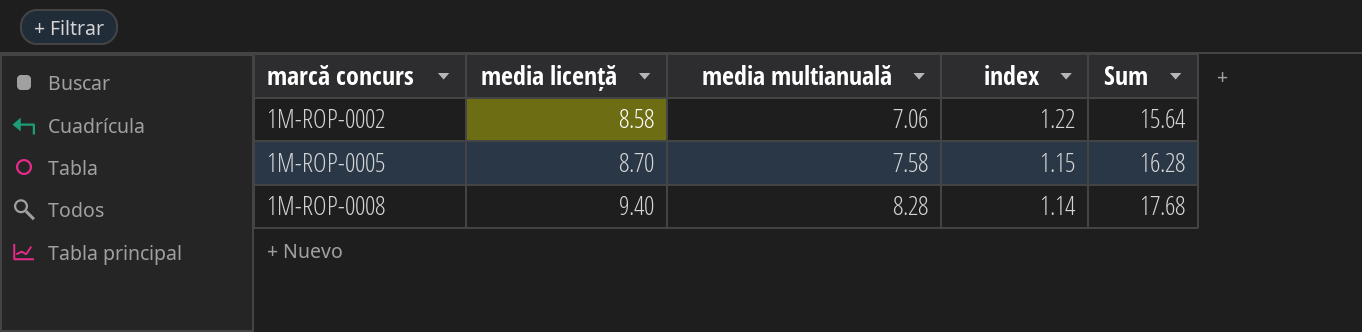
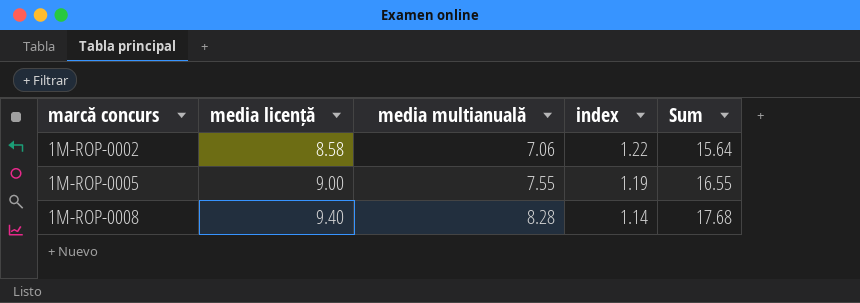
1M-ROP-0005 | media licență: 8.70 -> 9.00
1M-ROP-0005 | media multianuală: 7.58 -> 7.55
1M-ROP-0005 | index: 1.15 -> 1.19
1M-ROP-0005 | Sum: 16.28 -> 16.55

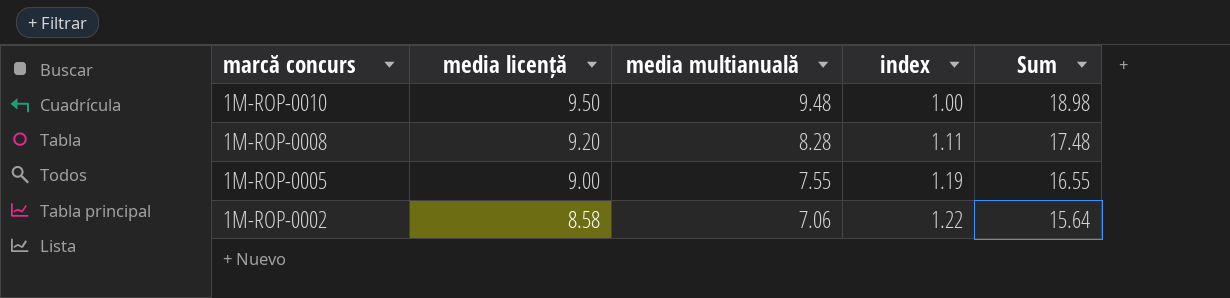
row order: marcă concurs ascending -> marcă concurs descending
row 1M-ROP-0010: none -> 9.50 | 9.48 | 1.00 | 18.98
1M-ROP-0008 | media licență: 9.40 -> 9.20
1M-ROP-0008 | index: 1.14 -> 1.11
1M-ROP-0008 | Sum: 17.68 -> 17.48

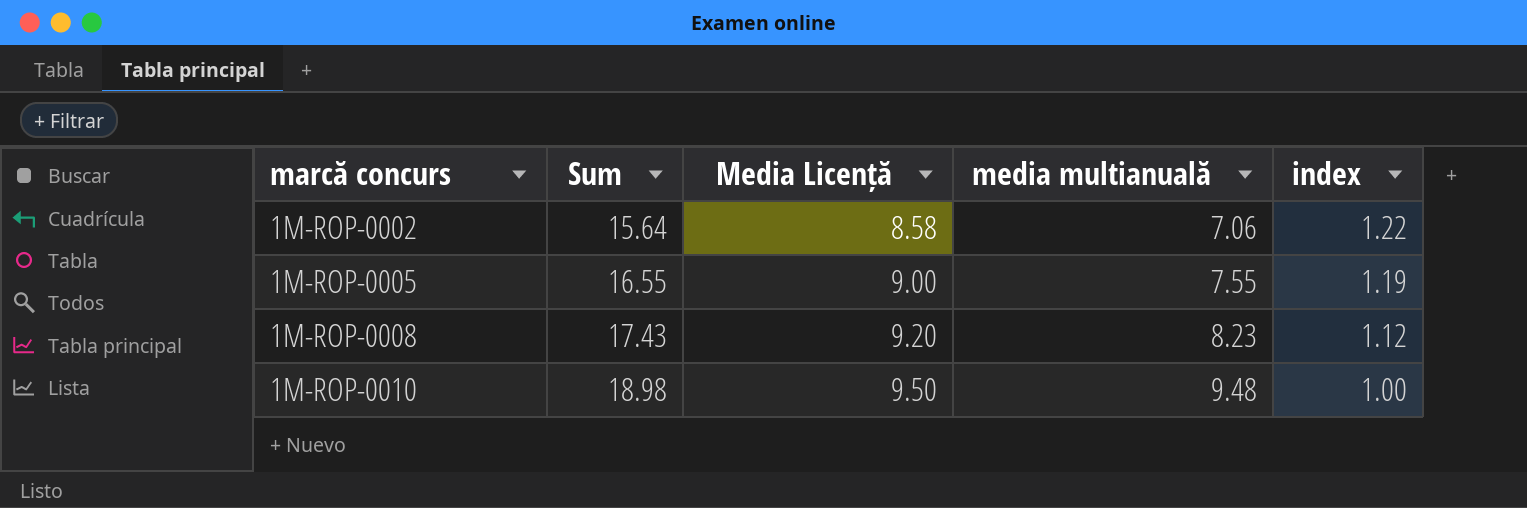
row order: marcă concurs descending -> marcă concurs ascending
column Sum | position: 5 -> 2
column name: media licență -> Media Licență
1M-ROP-0008 | Sum: 17.48 -> 17.43
1M-ROP-0008 | media multianuală: 8.28 -> 8.23
1M-ROP-0008 | index: 1.11 -> 1.12

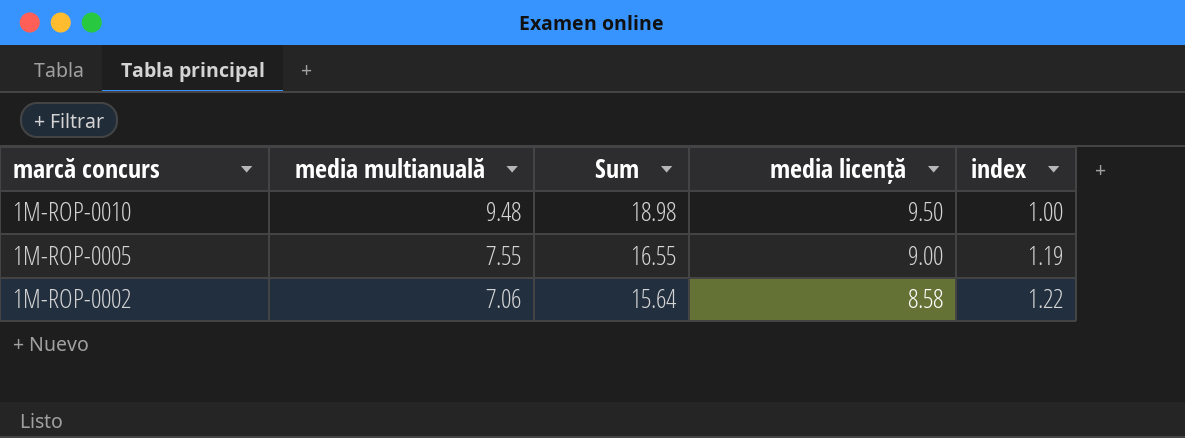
row order: marcă concurs ascending -> marcă concurs descending
column media multianuală | position: 4 -> 2
column name: Media Licență -> media licență
row 1M-ROP-0008: 17.43 | 9.20 | 8.23 | 1.12 -> none

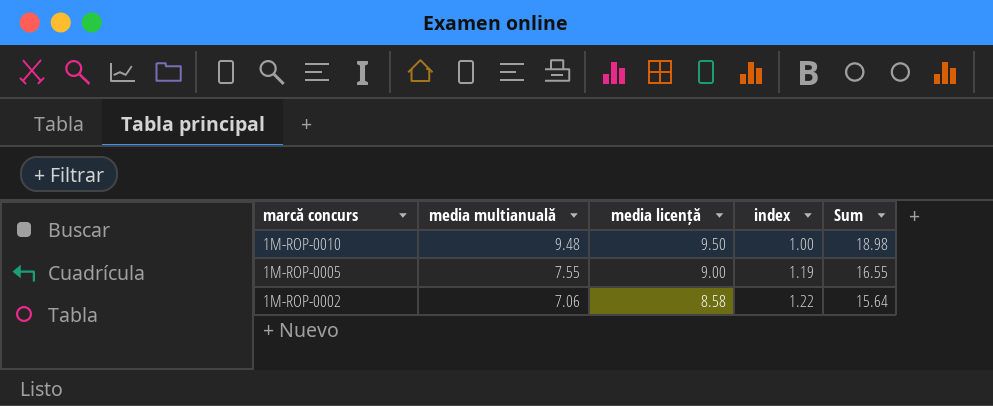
column Sum | position: 3 -> 5

